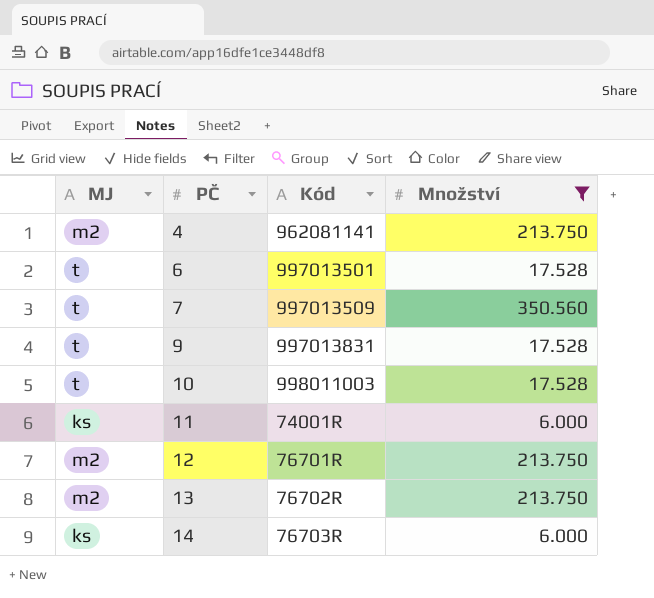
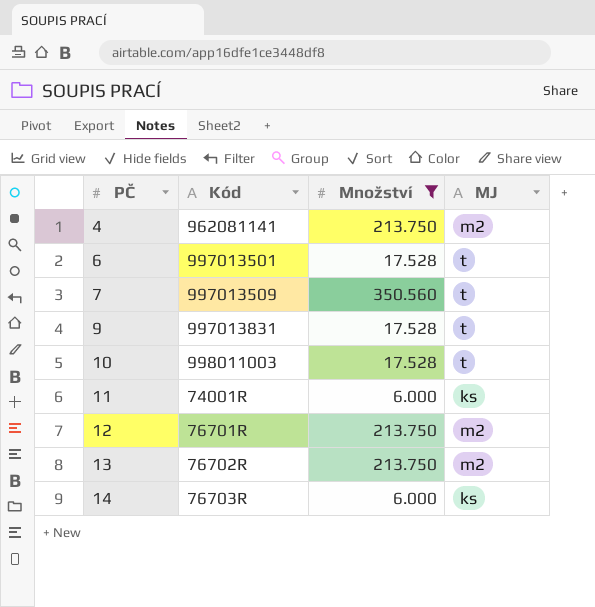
column MJ | position: 1 -> 4

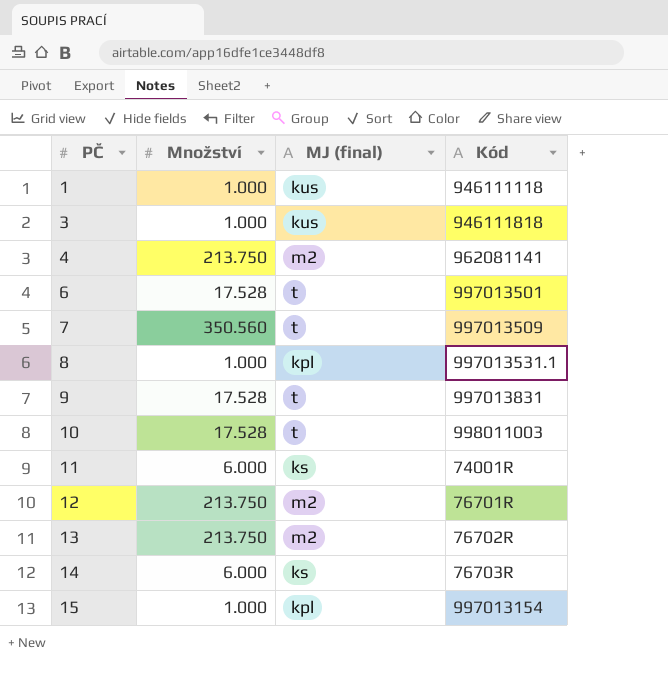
filter: Množství != 1.000 -> none
column name: MJ -> MJ (final)
column Kód | position: 2 -> 4

